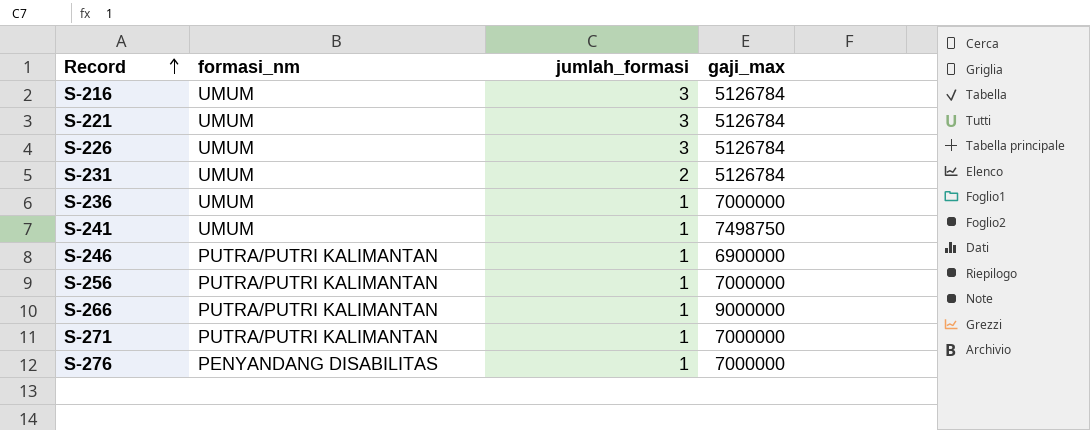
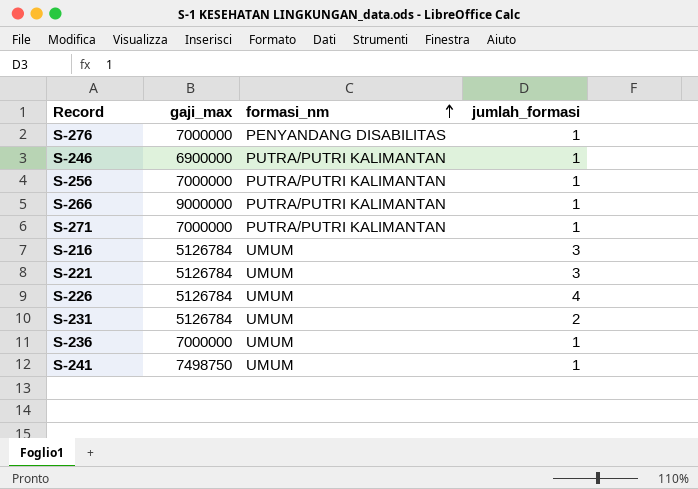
row order: Record ascending -> formasi_nm ascending
column gaji_max | position: 4 -> 2
S-226 | jumlah_formasi: 3 -> 4

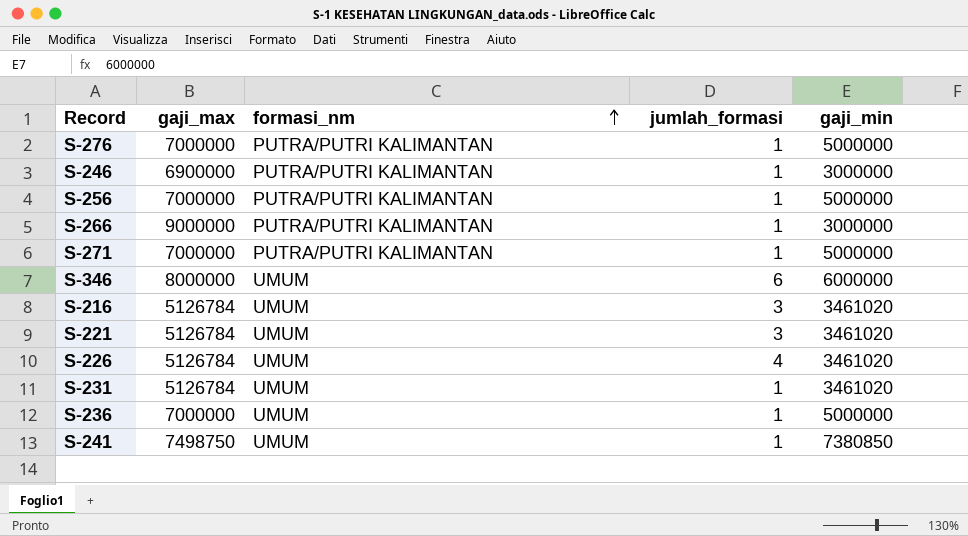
column gaji_min | position: none -> 5
S-276 | formasi_nm: PENYANDANG DISABILITAS -> PUTRA/PUTRI KALIMANTAN
row S-346: none -> 8000000 | UMUM | 6 | 6000000
S-231 | jumlah_formasi: 2 -> 1

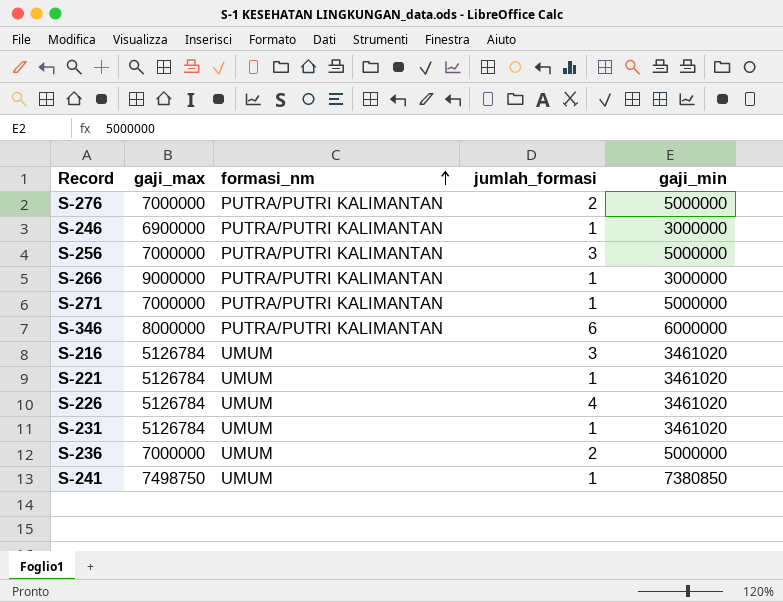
S-276 | jumlah_formasi: 1 -> 2
S-256 | jumlah_formasi: 1 -> 3
S-346 | formasi_nm: UMUM -> PUTRA/PUTRI KALIMANTAN
S-221 | jumlah_formasi: 3 -> 1
S-236 | jumlah_formasi: 1 -> 2

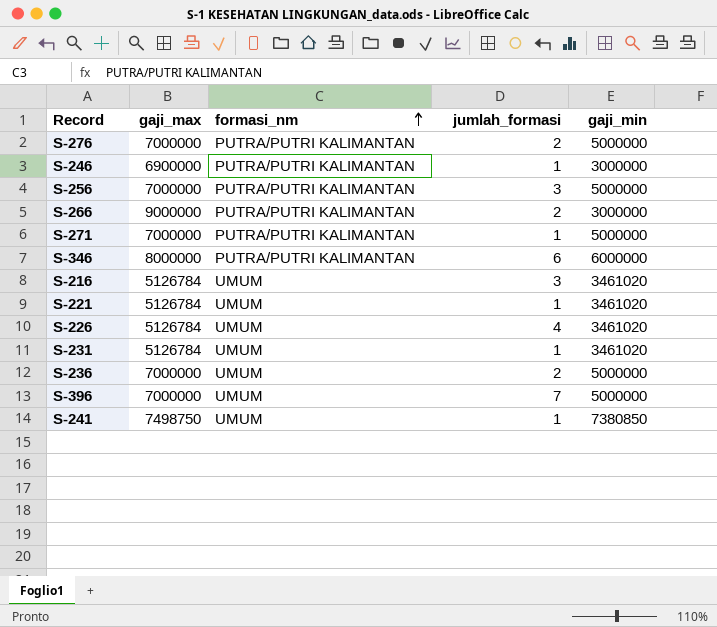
S-266 | jumlah_formasi: 1 -> 2
row S-396: none -> 7000000 | UMUM | 7 | 5000000

